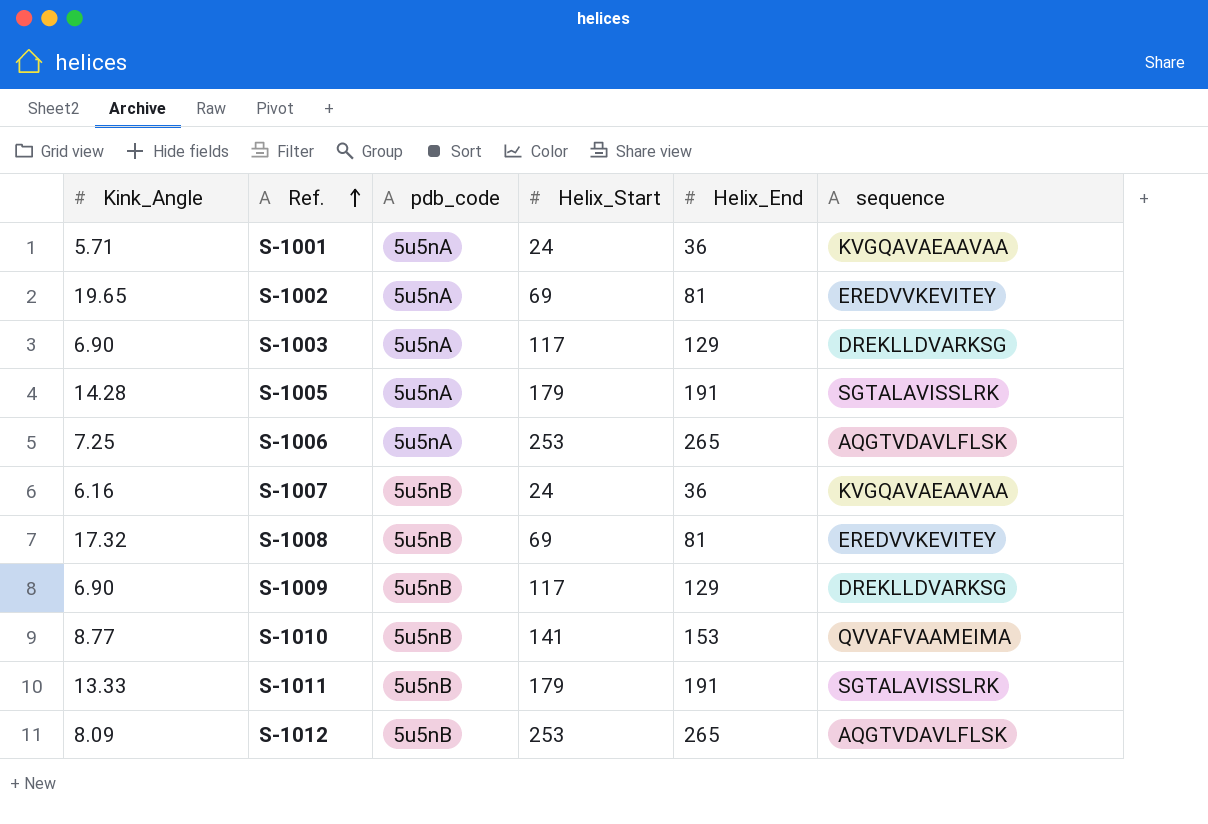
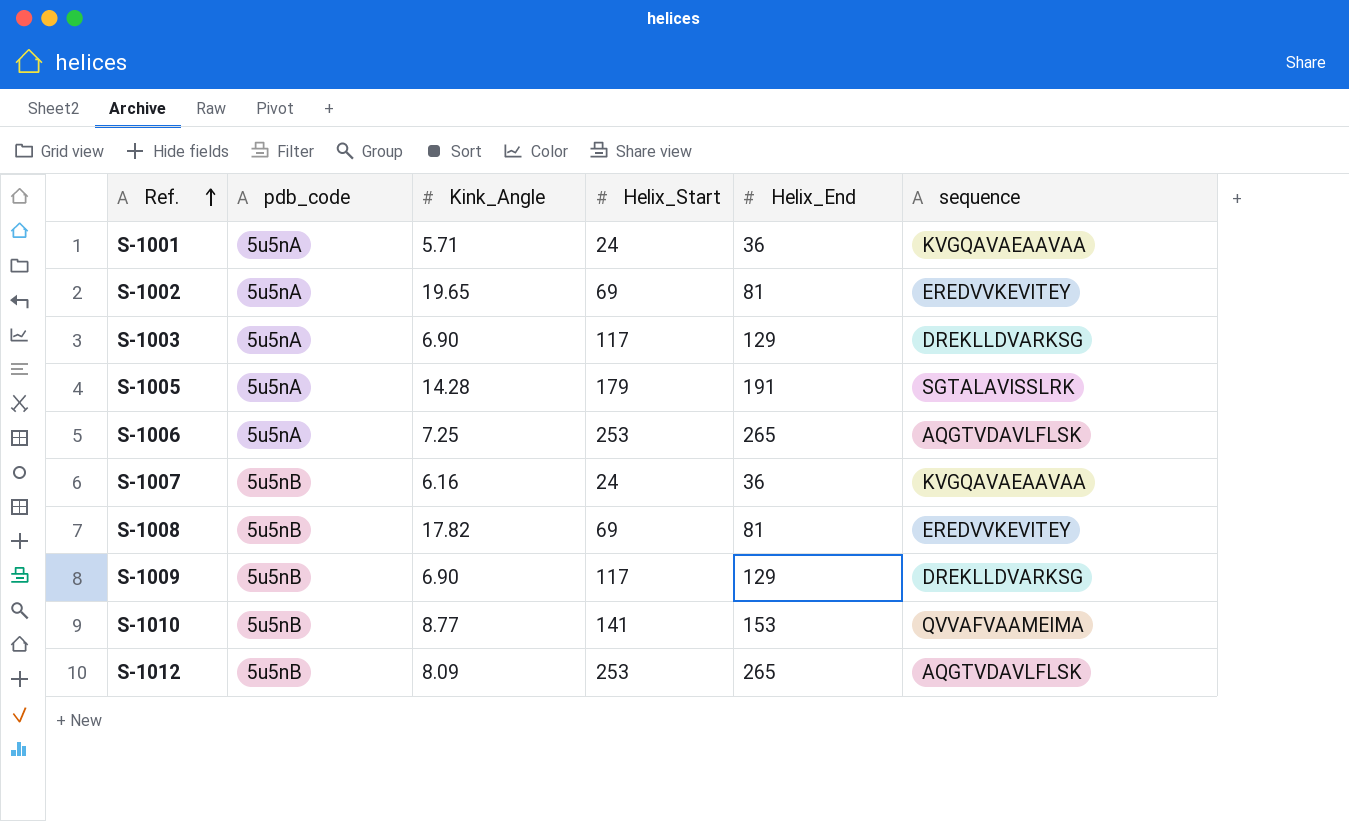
column Kink_Angle | position: 1 -> 3
row S-1011: 13.33 | 5u5nB | 179 | 191 | SGTALAVISSLRK -> none
S-1008 | Kink_Angle: 17.32 -> 17.82

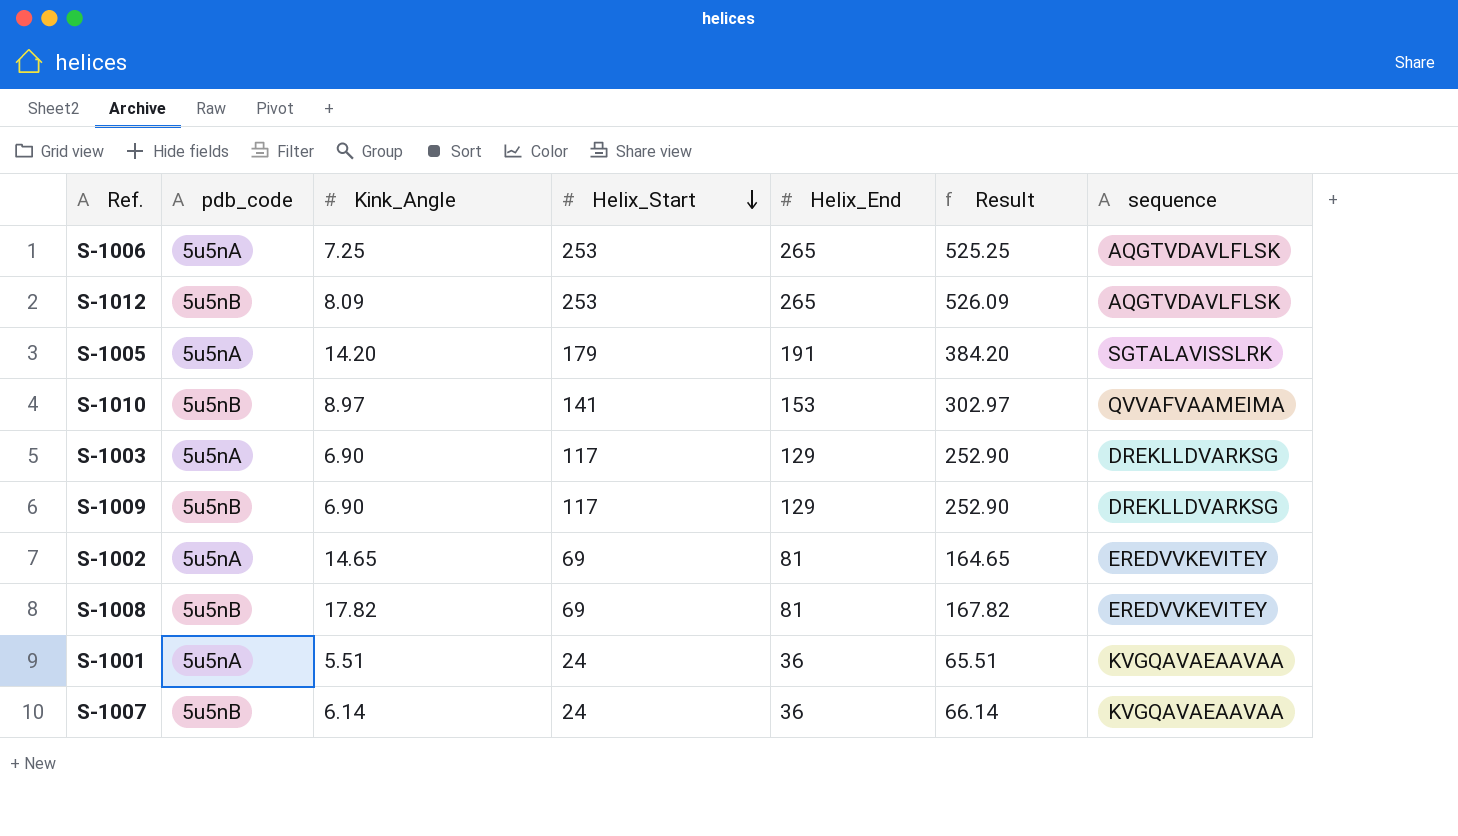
row order: Ref. ascending -> Helix_Start descending
column Result | formula: none -> [Kink_Angle] + [Helix_Start] + [Helix_End]
S-1005 | Kink_Angle: 14.28 -> 14.20
S-1010 | Kink_Angle: 8.77 -> 8.97
S-1002 | Kink_Angle: 19.65 -> 14.65
S-1001 | Kink_Angle: 5.71 -> 5.51
S-1007 | Kink_Angle: 6.16 -> 6.14

